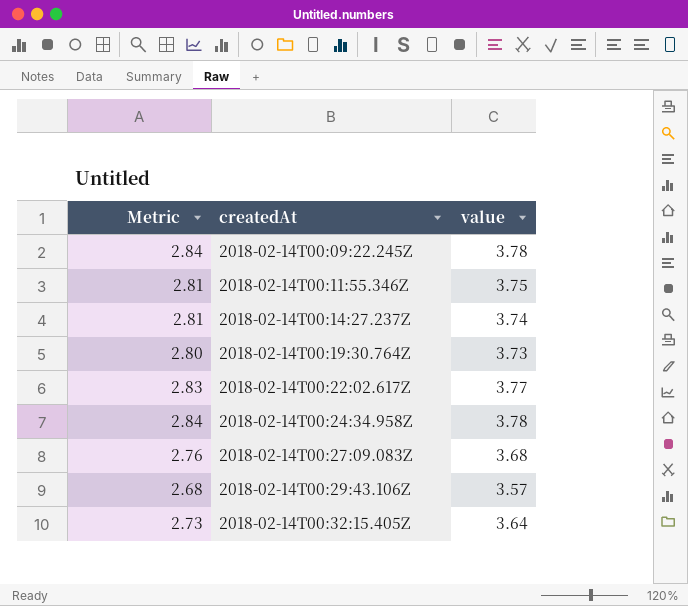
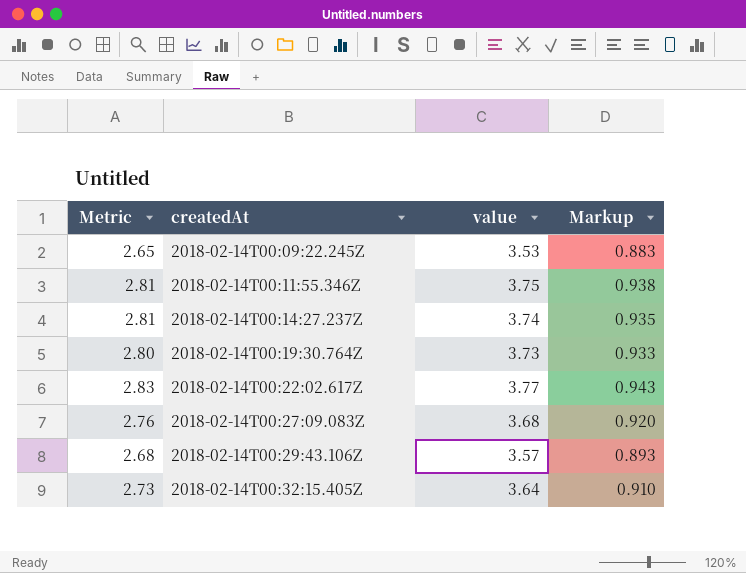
column Markup | formula: none -> [value] * 0.25
row 2018-02-14T00:24:34.958Z: 2.84 | 3.78 -> none
2018-02-14T00:09:22.245Z | Metric: 2.84 -> 2.65
2018-02-14T00:09:22.245Z | value: 3.78 -> 3.53

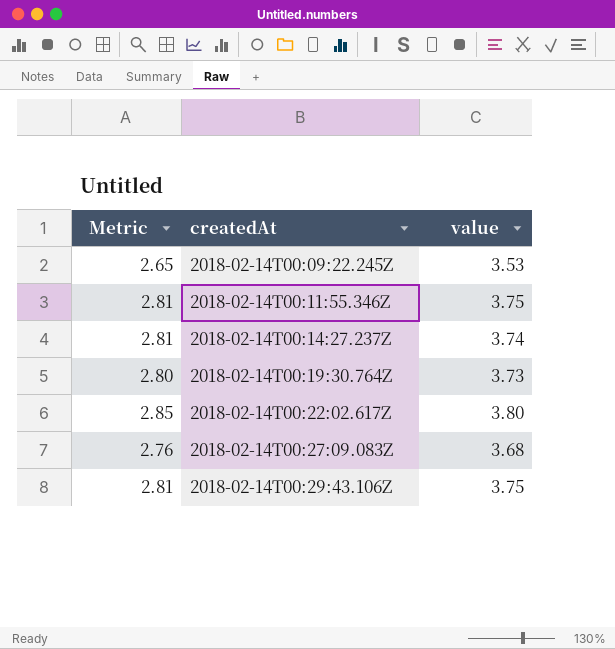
column Markup | formula: [value] * 0.25 -> none
row 2018-02-14T00:32:15.405Z: 2.73 | 3.64 | 0.910 -> none
2018-02-14T00:22:02.617Z | Metric: 2.83 -> 2.85
2018-02-14T00:22:02.617Z | value: 3.77 -> 3.80
2018-02-14T00:29:43.106Z | Metric: 2.68 -> 2.81
2018-02-14T00:29:43.106Z | value: 3.57 -> 3.75

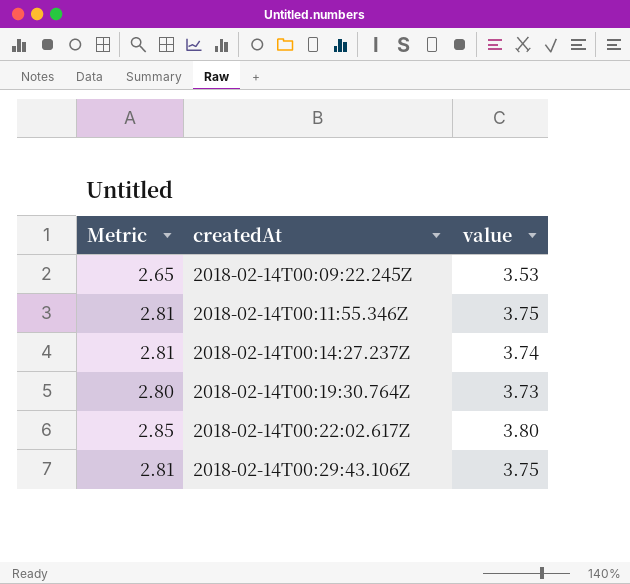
row 2018-02-14T00:27:09.083Z: 2.76 | 3.68 -> none

